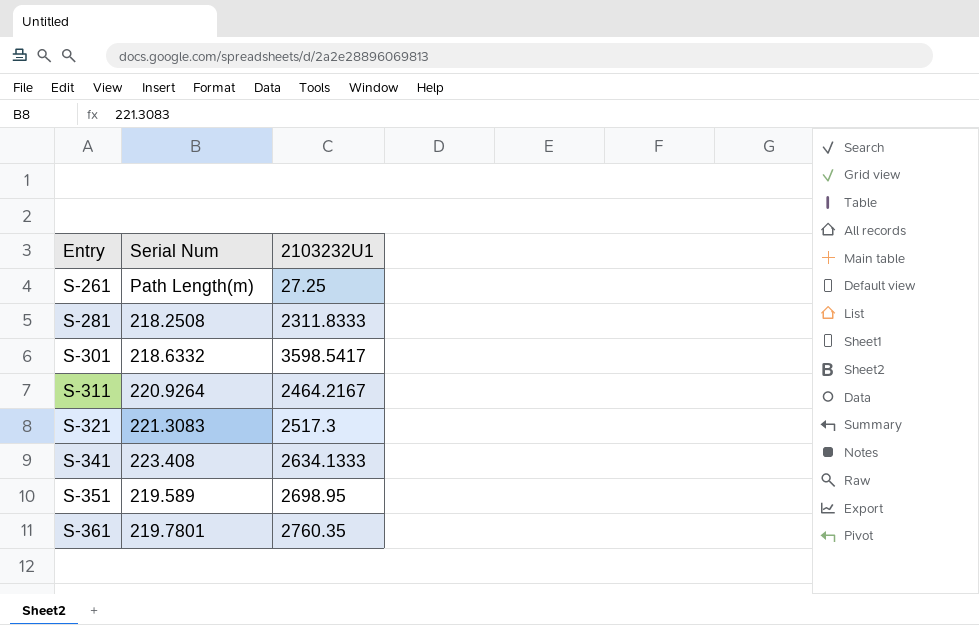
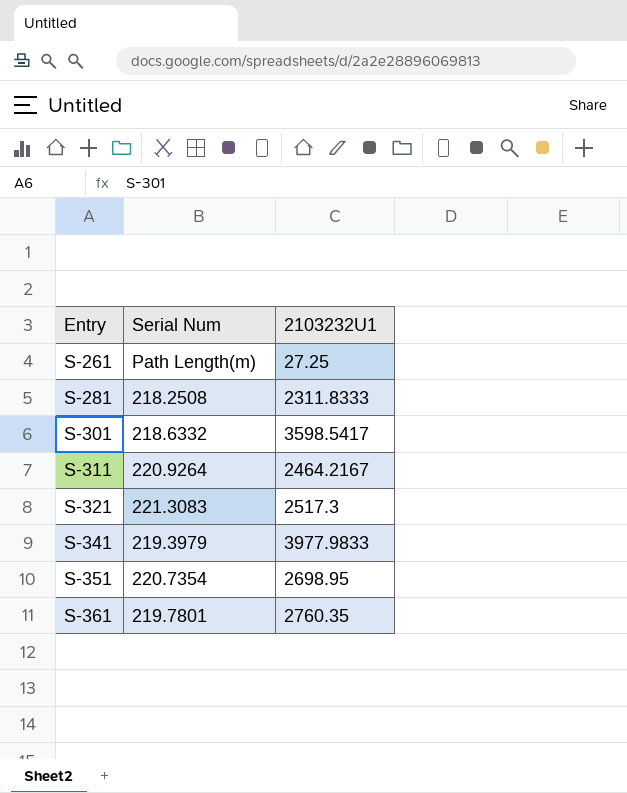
S-341 | Serial Num: 223.408 -> 219.3979
S-341 | 2103232U1: 2634.1333 -> 3977.9833
S-351 | Serial Num: 219.589 -> 220.7354

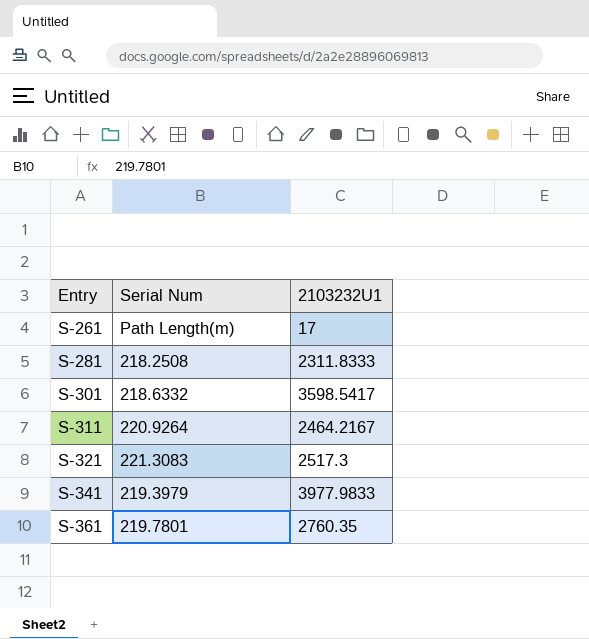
row S-351: 220.7354 | 2698.95 -> none
S-261 | 2103232U1: 27.25 -> 17

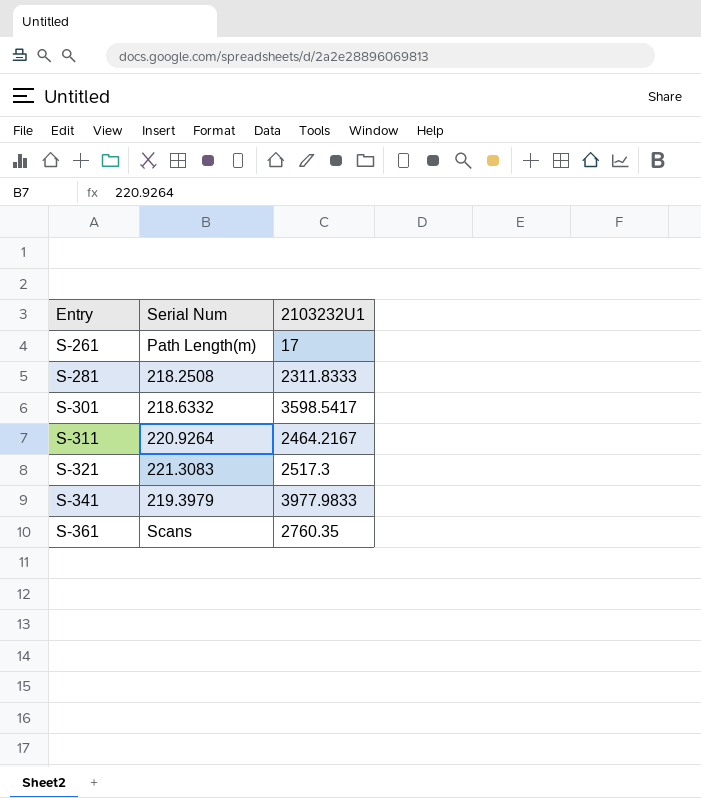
S-361 | Serial Num: 219.7801 -> Scans

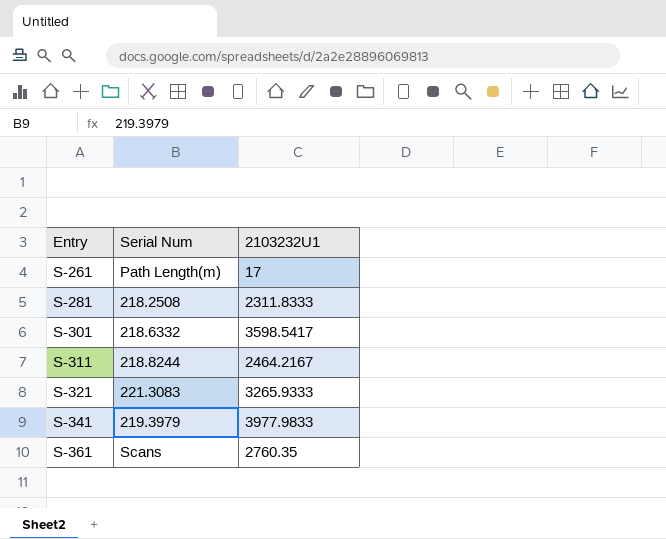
S-311 | Serial Num: 220.9264 -> 218.8244
S-321 | 2103232U1: 2517.3 -> 3265.9333

